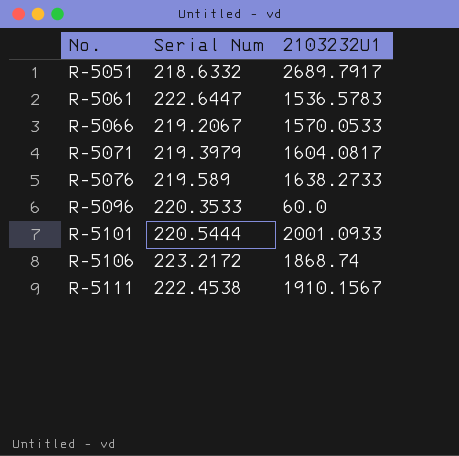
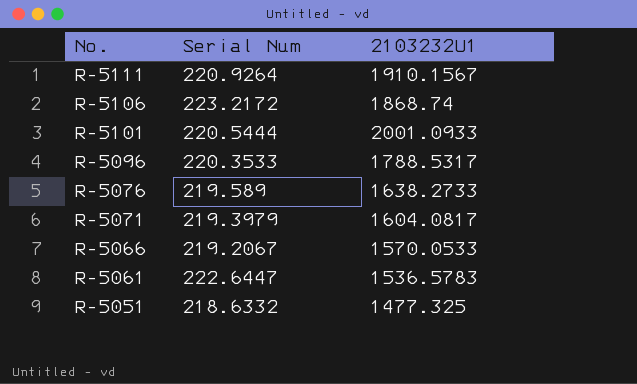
row order: No. ascending -> No. descending
R-5111 | Serial Num: 222.4538 -> 220.9264
R-5096 | 2103232U1: 60.0 -> 1788.5317
R-5051 | 2103232U1: 2689.7917 -> 1477.325

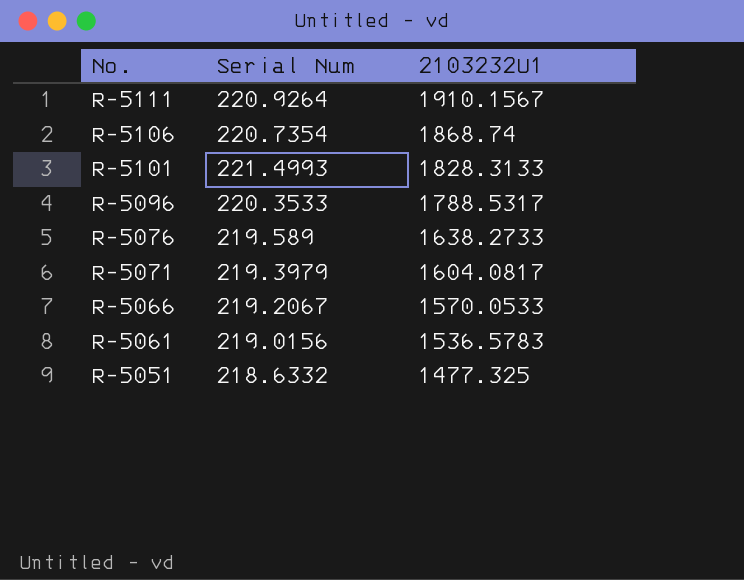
R-5106 | Serial Num: 223.2172 -> 220.7354
R-5101 | Serial Num: 220.5444 -> 221.4993
R-5101 | 2103232U1: 2001.0933 -> 1828.3133
R-5061 | Serial Num: 222.6447 -> 219.0156

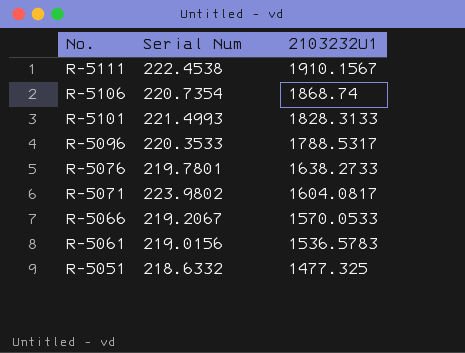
R-5111 | Serial Num: 220.9264 -> 222.4538
R-5076 | Serial Num: 219.589 -> 219.7801
R-5071 | Serial Num: 219.3979 -> 223.9802

